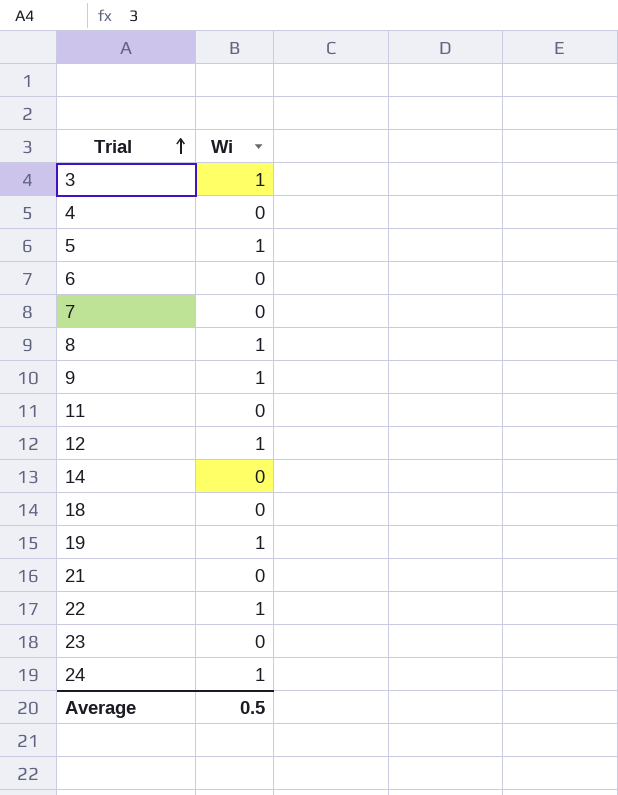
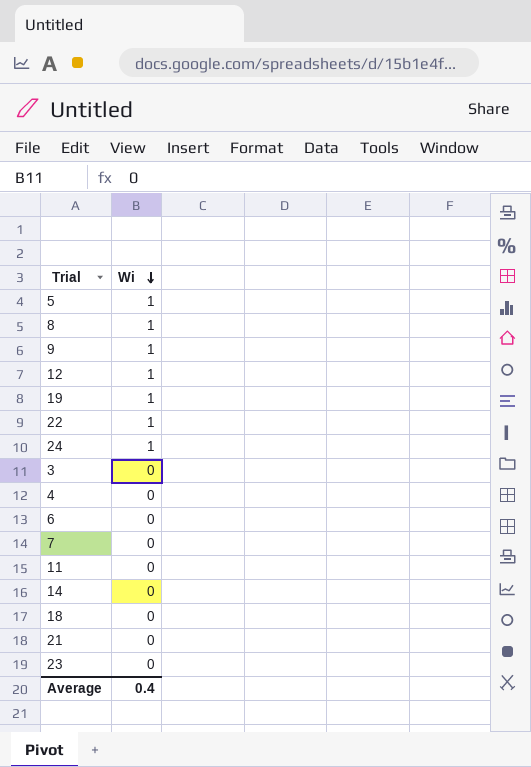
row order: Trial ascending -> Wi descending
3 | Wi: 1 -> 0
Average | Wi: 0.5 -> 0.4

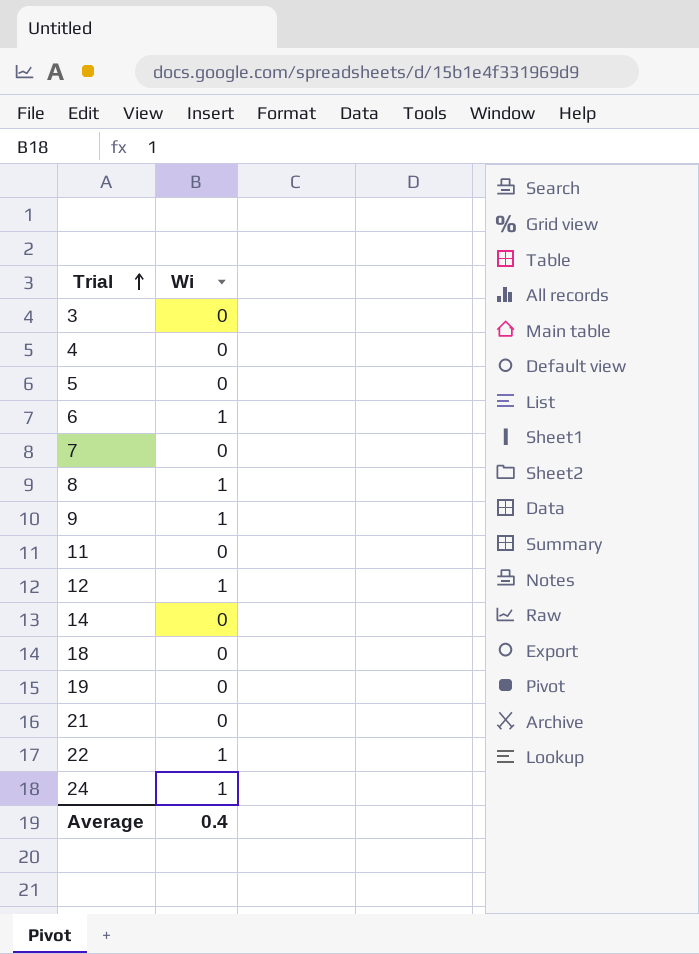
row order: Wi descending -> Trial ascending
row 23: 0 -> none
5 | Wi: 1 -> 0
6 | Wi: 0 -> 1
19 | Wi: 1 -> 0

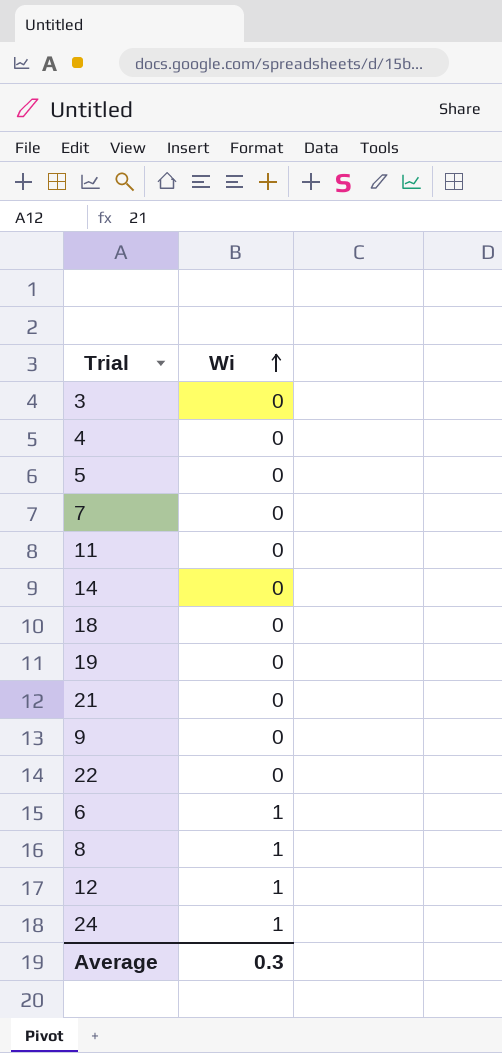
row order: Trial ascending -> Wi ascending
9 | Wi: 1 -> 0
22 | Wi: 1 -> 0
Average | Wi: 0.4 -> 0.3

